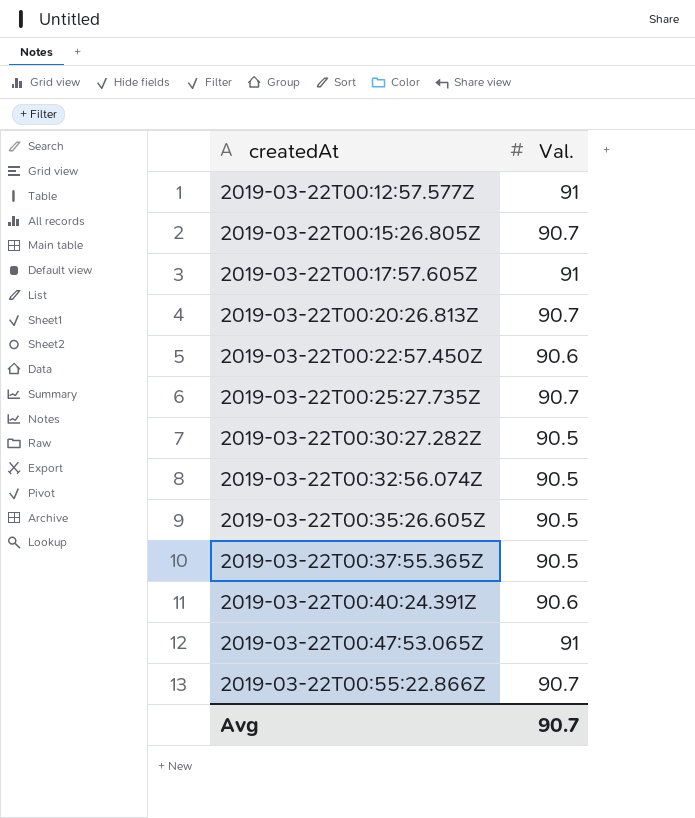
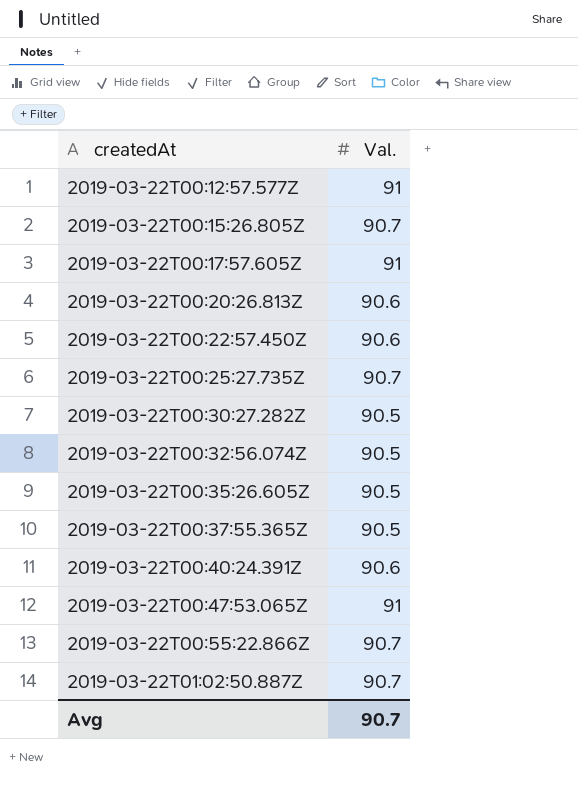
2019-03-22T00:20:26.813Z | Val.: 90.7 -> 90.6
row 2019-03-22T01:02:50.887Z: none -> 90.7

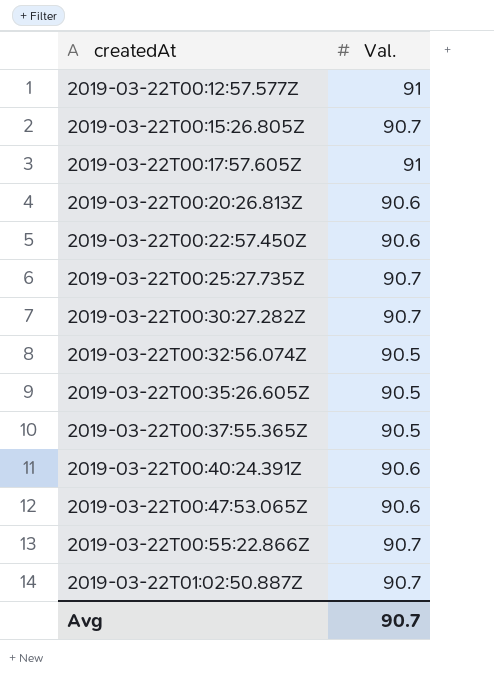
2019-03-22T00:30:27.282Z | Val.: 90.5 -> 90.7
2019-03-22T00:47:53.065Z | Val.: 91 -> 90.6

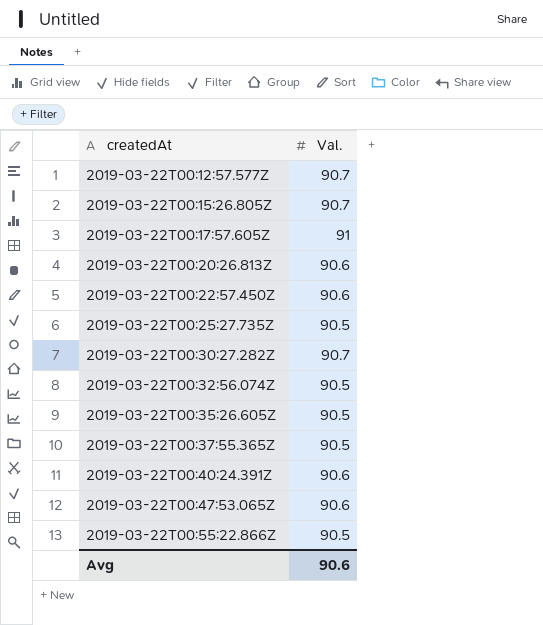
row 2019-03-22T01:02:50.887Z: 90.7 -> none
2019-03-22T00:12:57.577Z | Val.: 91 -> 90.7
2019-03-22T00:25:27.735Z | Val.: 90.7 -> 90.5
2019-03-22T00:55:22.866Z | Val.: 90.7 -> 90.5
Avg | Val.: 90.7 -> 90.6

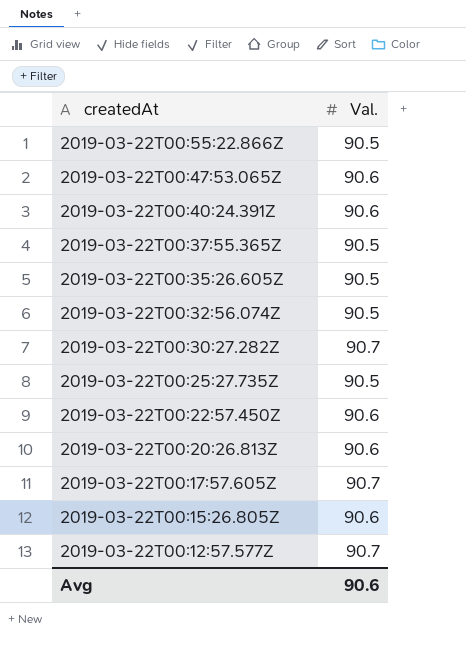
row order: createdAt ascending -> createdAt descending
2019-03-22T00:17:57.605Z | Val.: 91 -> 90.7
2019-03-22T00:15:26.805Z | Val.: 90.7 -> 90.6

